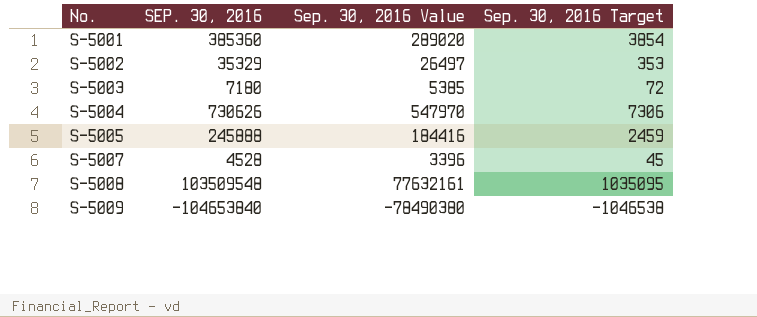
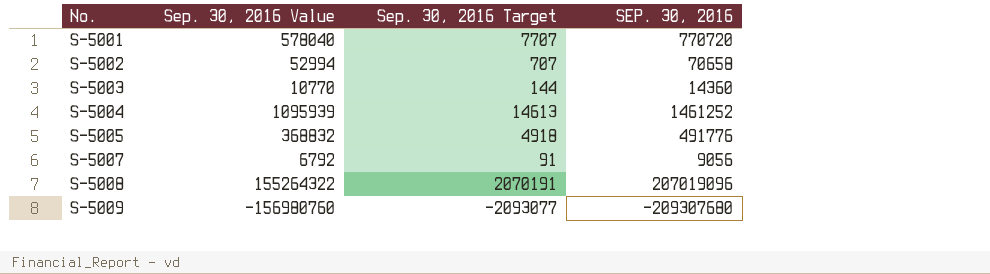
column SEP. 30, 2016 | position: 2 -> 4
S-5001 | Sep. 30, 2016 Value: 289020 -> 578040
S-5001 | Sep. 30, 2016 Target: 3854 -> 7707
S-5001 | SEP. 30, 2016: 385360 -> 770720
S-5002 | Sep. 30, 2016 Value: 26497 -> 52994
S-5002 | Sep. 30, 2016 Target: 353 -> 707
S-5002 | SEP. 30, 2016: 35329 -> 70658
S-5003 | Sep. 30, 2016 Value: 5385 -> 10770
S-5003 | Sep. 30, 2016 Target: 72 -> 144
S-5003 | SEP. 30, 2016: 7180 -> 14360
S-5004 | Sep. 30, 2016 Value: 547970 -> 1095939
S-5004 | Sep. 30, 2016 Target: 7306 -> 14613
S-5004 | SEP. 30, 2016: 730626 -> 1461252
S-5005 | Sep. 30, 2016 Value: 184416 -> 368832
S-5005 | Sep. 30, 2016 Target: 2459 -> 4918
S-5005 | SEP. 30, 2016: 245888 -> 491776
S-5007 | Sep. 30, 2016 Value: 3396 -> 6792
S-5007 | Sep. 30, 2016 Target: 45 -> 91
S-5007 | SEP. 30, 2016: 4528 -> 9056
S-5008 | Sep. 30, 2016 Value: 77632161 -> 155264322
S-5008 | Sep. 30, 2016 Target: 1035095 -> 2070191
S-5008 | SEP. 30, 2016: 103509548 -> 207019096
S-5009 | Sep. 30, 2016 Value: -78490380 -> -156980760
S-5009 | Sep. 30, 2016 Target: -1046538 -> -2093077
S-5009 | SEP. 30, 2016: -104653840 -> -209307680

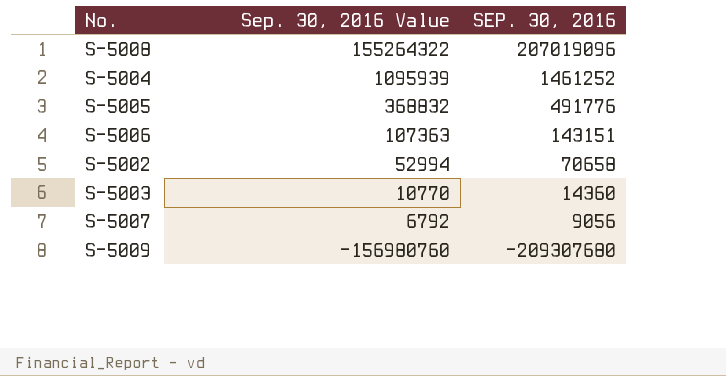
row order: No. ascending -> Sep. 30, 2016 Value descending
column Sep. 30, 2016 Target | formula: [SEP. 30, 2016] * 0.01 -> none
row S-5001: 578040 | 7707 | 770720 -> none
row S-5006: none -> 107363 | 143151

